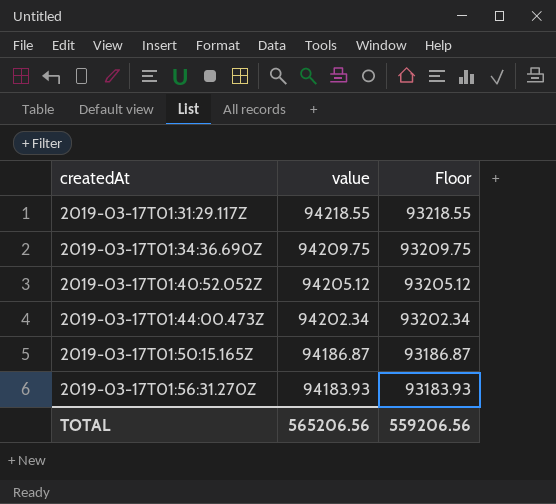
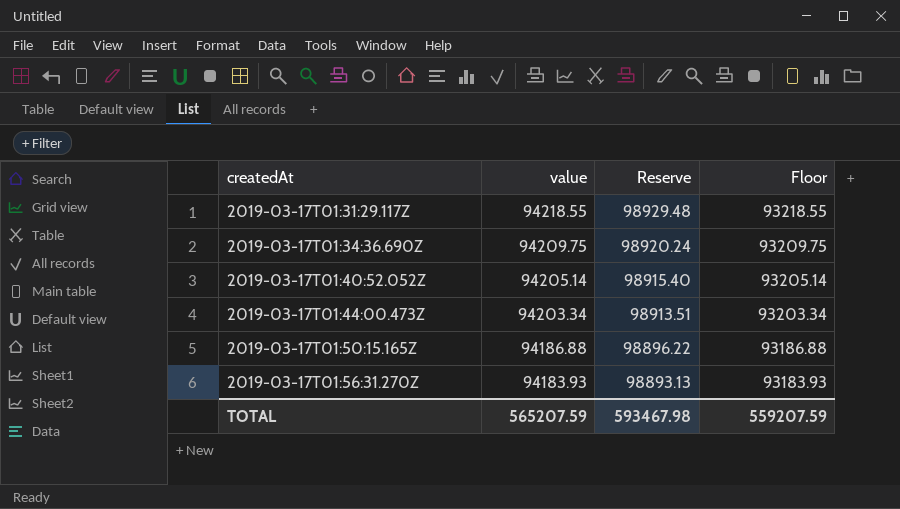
column Reserve | formula: none -> [value] * 1.05
2019-03-17T01:40:52.052Z | value: 94205.12 -> 94205.14
2019-03-17T01:40:52.052Z | Floor: 93205.12 -> 93205.14
2019-03-17T01:44:00.473Z | value: 94202.34 -> 94203.34
2019-03-17T01:44:00.473Z | Floor: 93202.34 -> 93203.34
2019-03-17T01:50:15.165Z | value: 94186.87 -> 94186.88
2019-03-17T01:50:15.165Z | Floor: 93186.87 -> 93186.88
TOTAL | value: 565206.56 -> 565207.59
TOTAL | Floor: 559206.56 -> 559207.59

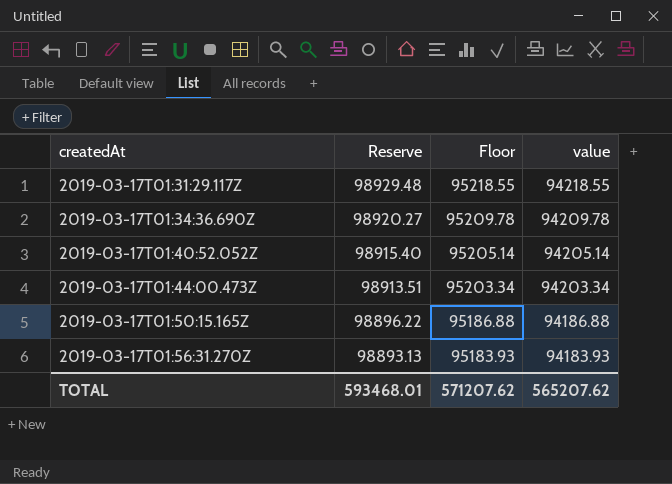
column Floor | formula: [value] - 1000 -> [value] + 1000
column value | position: 2 -> 4
2019-03-17T01:34:36.690Z | Reserve: 98920.24 -> 98920.27
2019-03-17T01:34:36.690Z | value: 94209.75 -> 94209.78
TOTAL | Reserve: 593467.98 -> 593468.01
TOTAL | Floor: 559207.59 -> 571207.62
TOTAL | value: 565207.59 -> 565207.62

